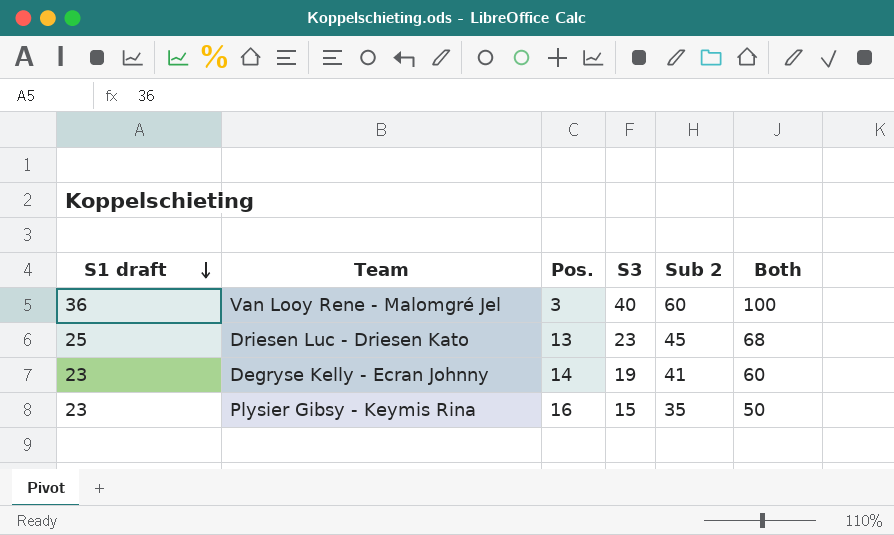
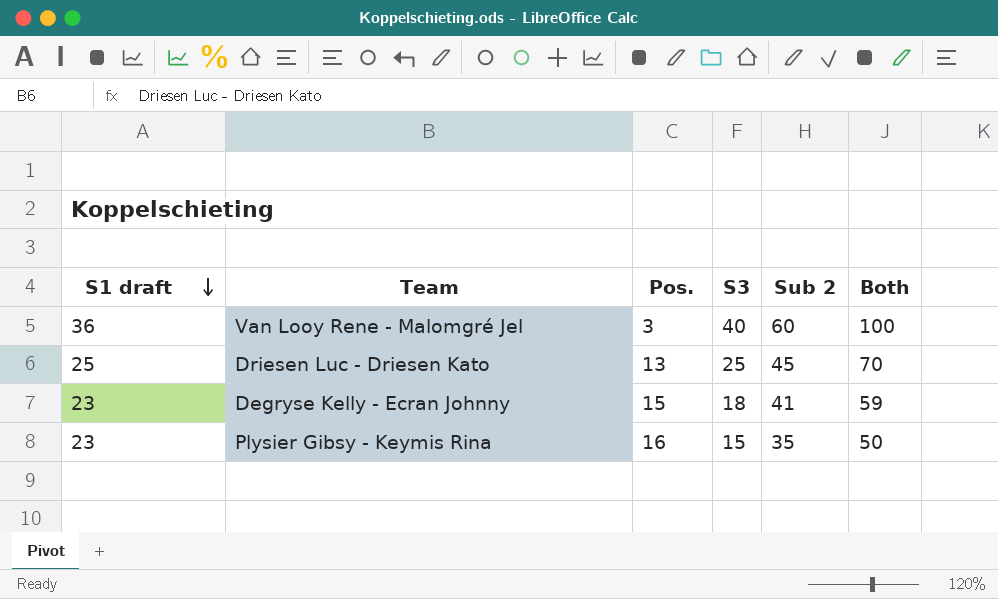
Driesen Luc - Driesen Kato | S3: 23 -> 25
Driesen Luc - Driesen Kato | Both: 68 -> 70
Degryse Kelly - Ecran Johnny | Pos.: 14 -> 15
Degryse Kelly - Ecran Johnny | S3: 19 -> 18
Degryse Kelly - Ecran Johnny | Both: 60 -> 59

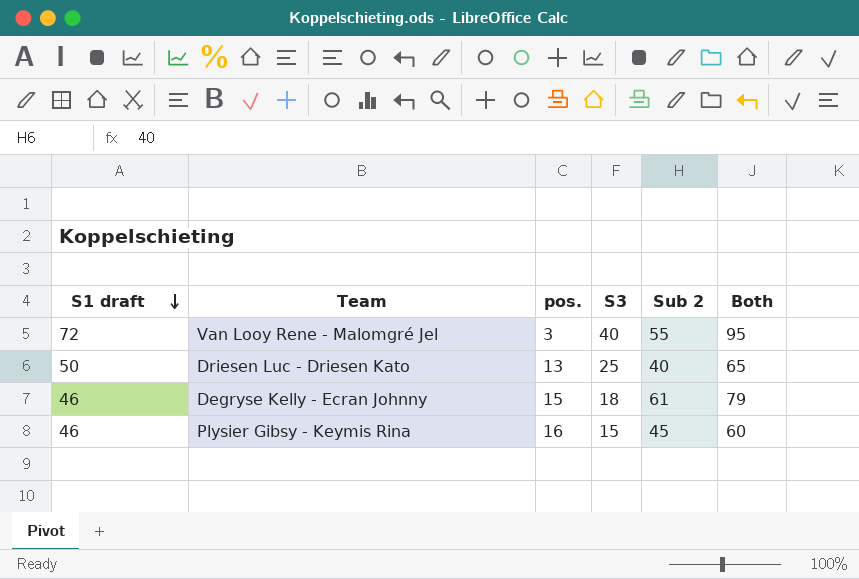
column name: Pos. -> pos.
Van Looy Rene - Malomgré Jel | S1 draft: 36 -> 72
Van Looy Rene - Malomgré Jel | Sub 2: 60 -> 55
Van Looy Rene - Malomgré Jel | Both: 100 -> 95
Driesen Luc - Driesen Kato | S1 draft: 25 -> 50
Driesen Luc - Driesen Kato | Sub 2: 45 -> 40
Driesen Luc - Driesen Kato | Both: 70 -> 65
Degryse Kelly - Ecran Johnny | S1 draft: 23 -> 46
Degryse Kelly - Ecran Johnny | Sub 2: 41 -> 61
Degryse Kelly - Ecran Johnny | Both: 59 -> 79
Plysier Gibsy - Keymis Rina | S1 draft: 23 -> 46
Plysier Gibsy - Keymis Rina | Sub 2: 35 -> 45
Plysier Gibsy - Keymis Rina | Both: 50 -> 60

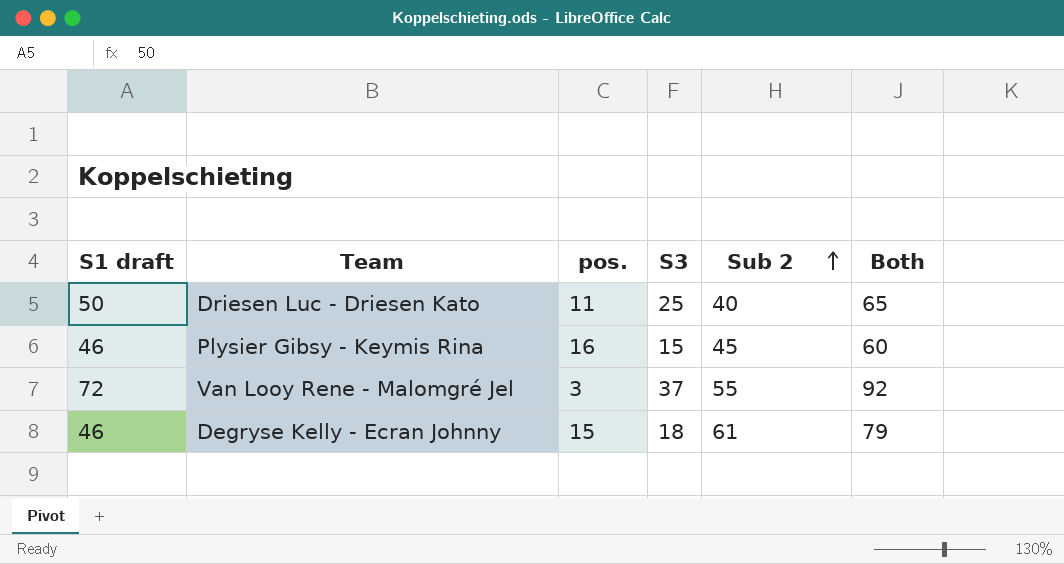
row order: S1 draft descending -> Sub 2 ascending
Driesen Luc - Driesen Kato | pos.: 13 -> 11
Van Looy Rene - Malomgré Jel | S3: 40 -> 37
Van Looy Rene - Malomgré Jel | Both: 95 -> 92

